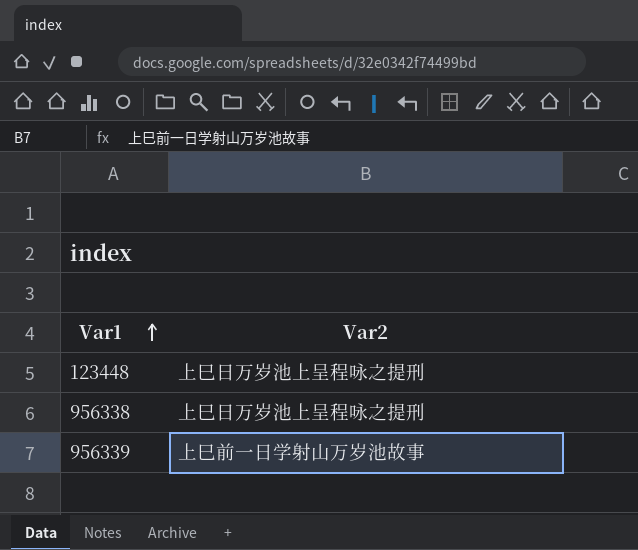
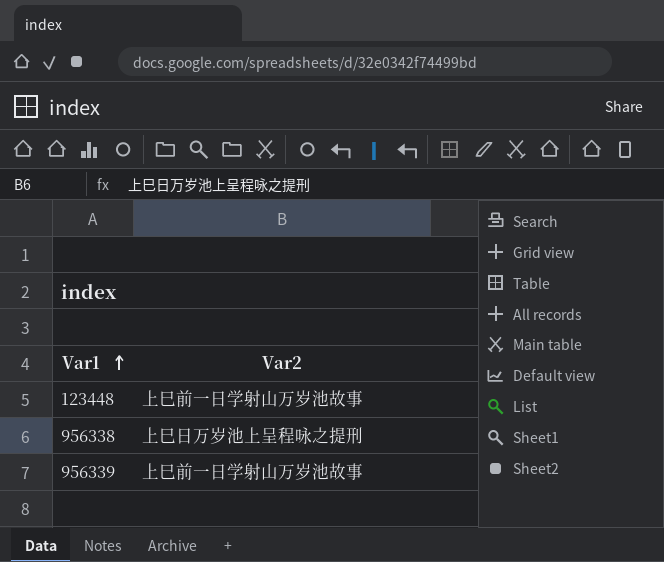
123448 | Var2: 上巳日万岁池上呈程咏之提刑 -> 上巳前一日学射山万岁池故事

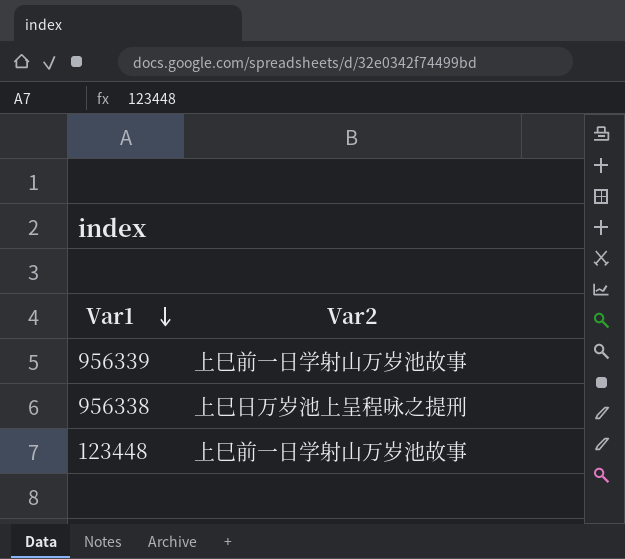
row order: Var1 ascending -> Var1 descending

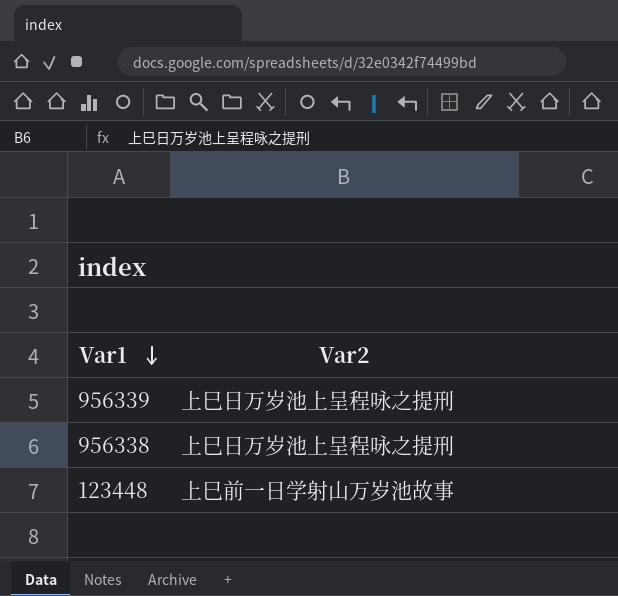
956339 | Var2: 上巳前一日学射山万岁池故事 -> 上巳日万岁池上呈程咏之提刑

